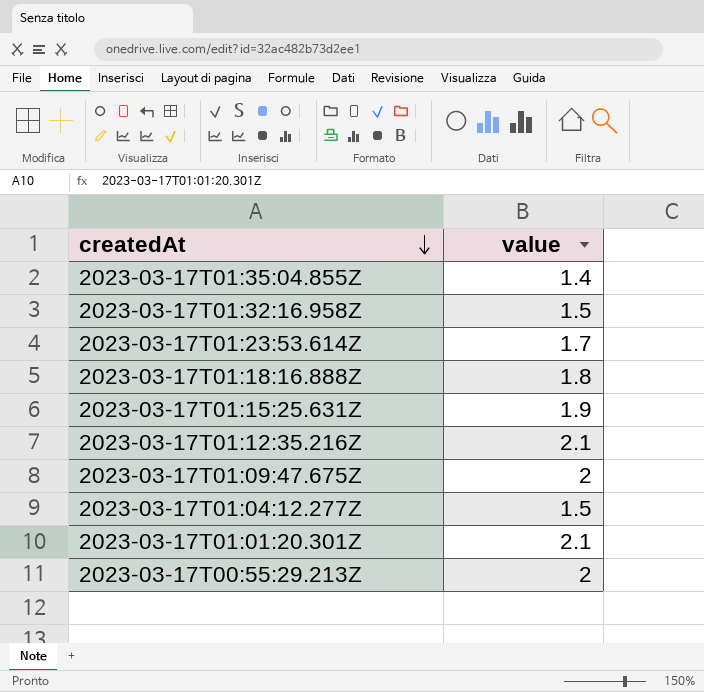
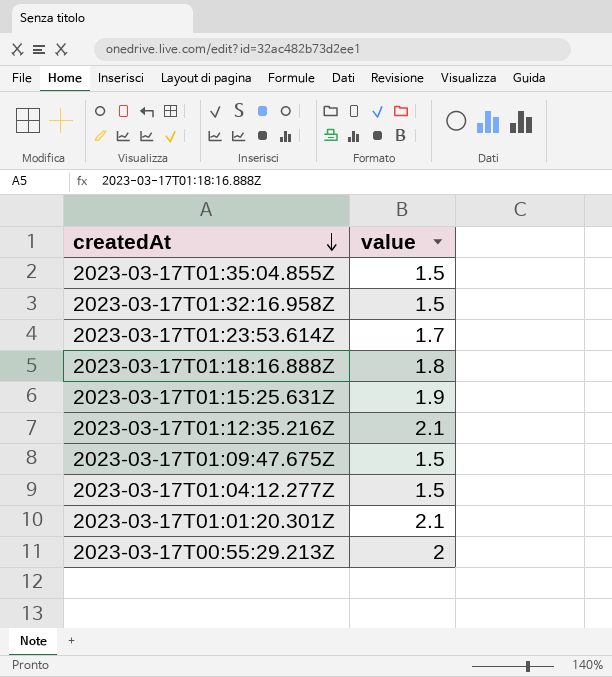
2023-03-17T01:35:04.855Z | value: 1.4 -> 1.5
2023-03-17T01:09:47.675Z | value: 2 -> 1.5

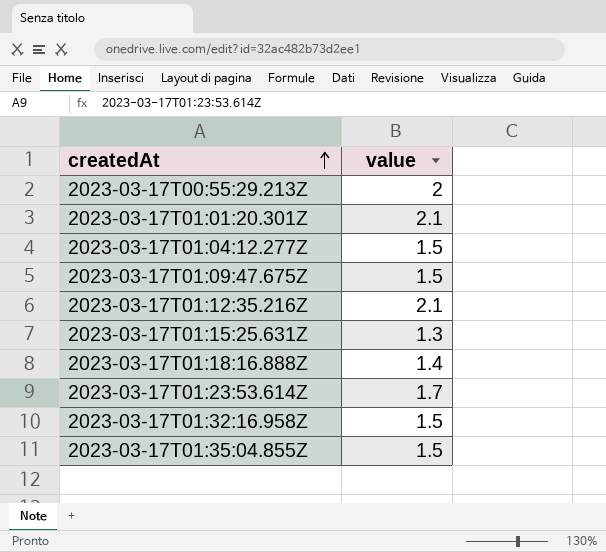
row order: createdAt descending -> createdAt ascending
2023-03-17T01:15:25.631Z | value: 1.9 -> 1.3
2023-03-17T01:18:16.888Z | value: 1.8 -> 1.4

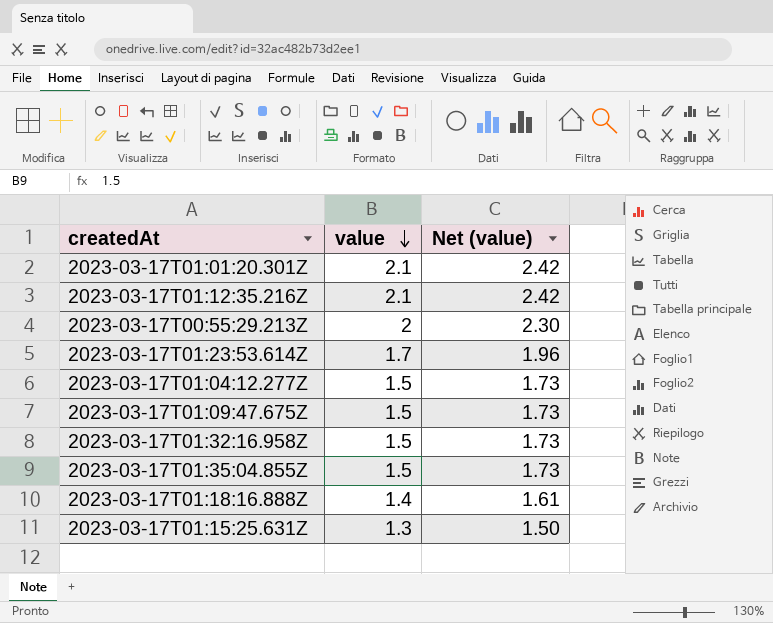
row order: createdAt ascending -> value descending
column Net (value) | formula: none -> [value] * 1.15

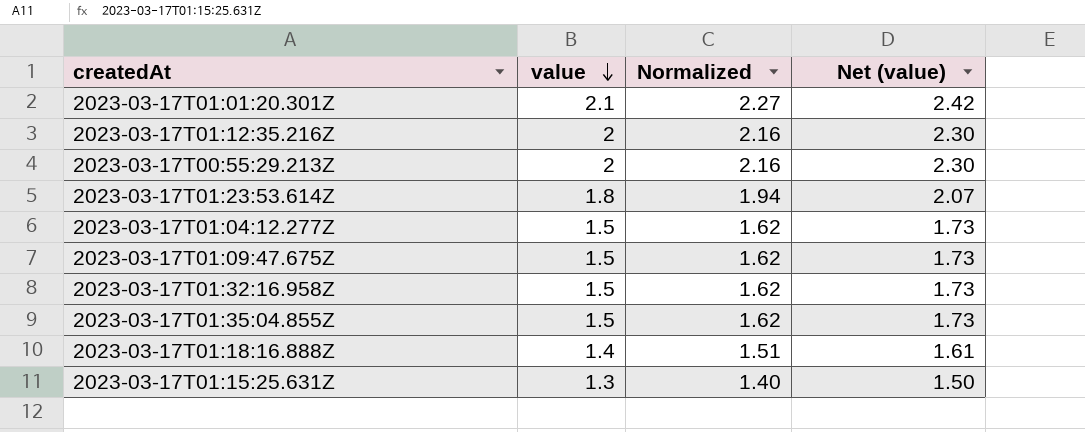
column Normalized | formula: none -> [value] * 1.08
2023-03-17T01:12:35.216Z | value: 2.1 -> 2
2023-03-17T01:12:35.216Z | Net (value): 2.42 -> 2.30
2023-03-17T01:23:53.614Z | value: 1.7 -> 1.8
2023-03-17T01:23:53.614Z | Net (value): 1.96 -> 2.07

